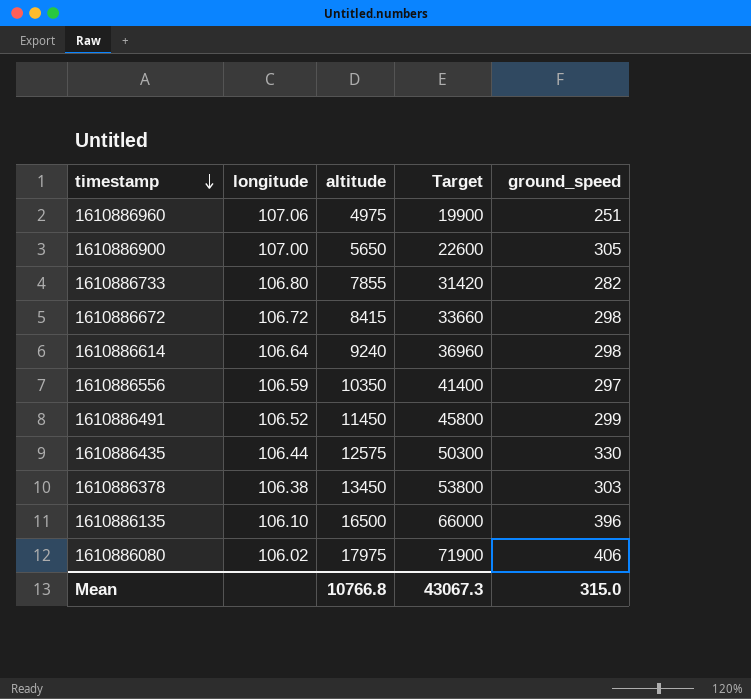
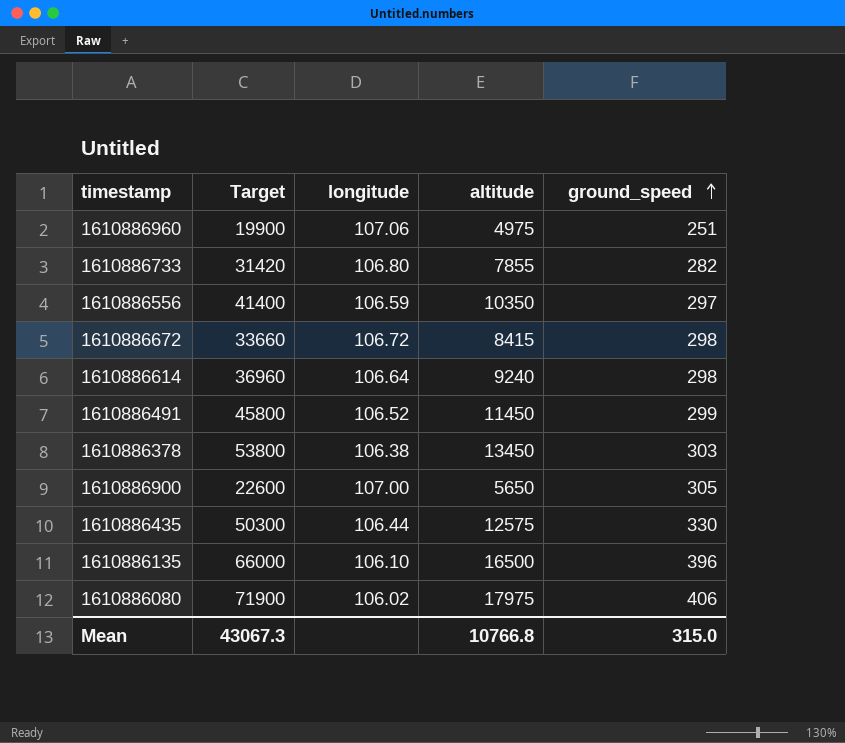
row order: timestamp descending -> ground_speed ascending
column Target | position: 4 -> 2

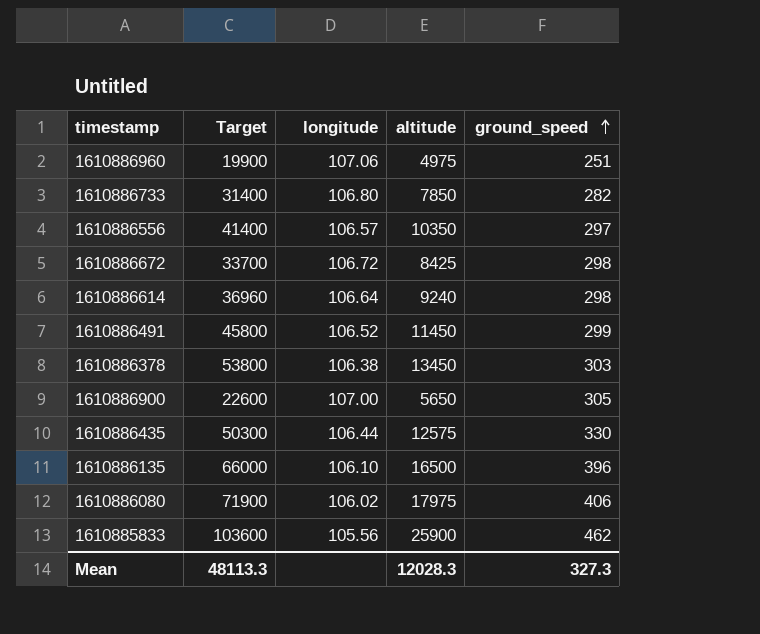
1610886733 | Target: 31420 -> 31400
1610886733 | altitude: 7855 -> 7850
1610886556 | longitude: 106.59 -> 106.57
1610886672 | Target: 33660 -> 33700
1610886672 | altitude: 8415 -> 8425
row 1610885833: none -> 103600 | 105.56 | 25900 | 462
Mean | Target: 43067.3 -> 48113.3
Mean | altitude: 10766.8 -> 12028.3
Mean | ground_speed: 315.0 -> 327.3

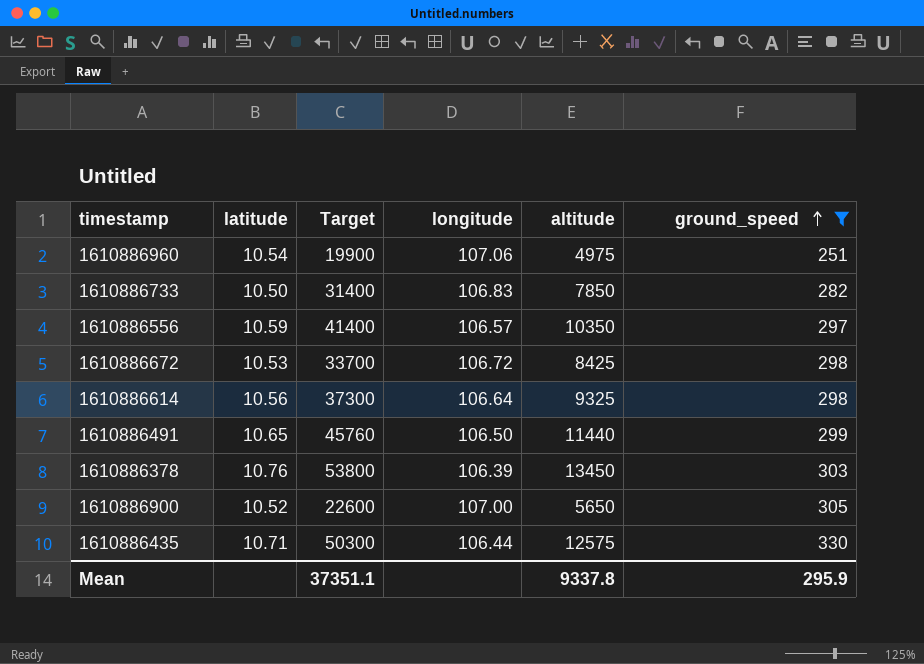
filter: none -> ground_speed <= 330
column latitude | position: none -> 2
1610886733 | longitude: 106.80 -> 106.83
1610886614 | Target: 36960 -> 37300
1610886614 | altitude: 9240 -> 9325
1610886491 | Target: 45800 -> 45760
1610886491 | longitude: 106.52 -> 106.50
1610886491 | altitude: 11450 -> 11440
1610886378 | longitude: 106.38 -> 106.39
Mean | Target: 48113.3 -> 37351.1
Mean | altitude: 12028.3 -> 9337.8
Mean | ground_speed: 327.3 -> 295.9

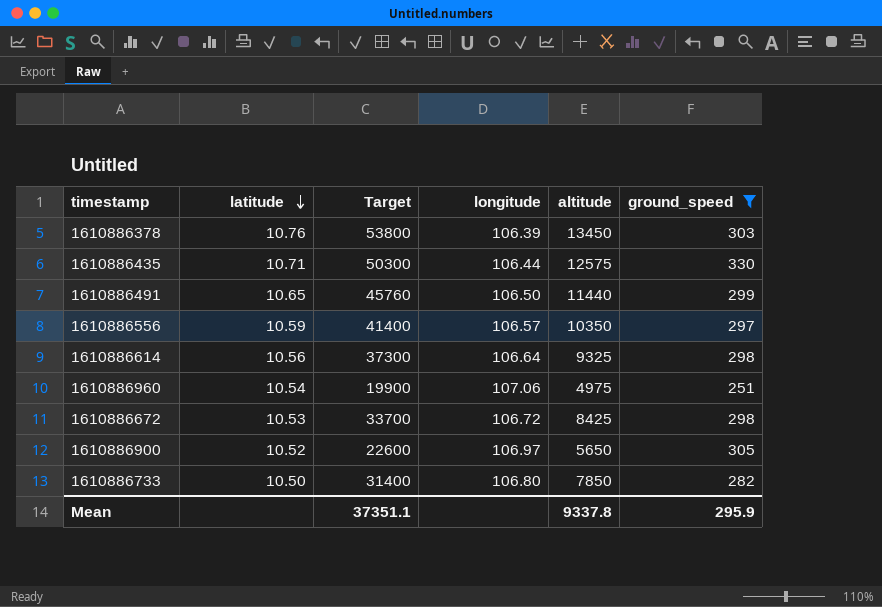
row order: ground_speed ascending -> latitude descending
1610886900 | longitude: 107.00 -> 106.97
1610886733 | longitude: 106.83 -> 106.80

